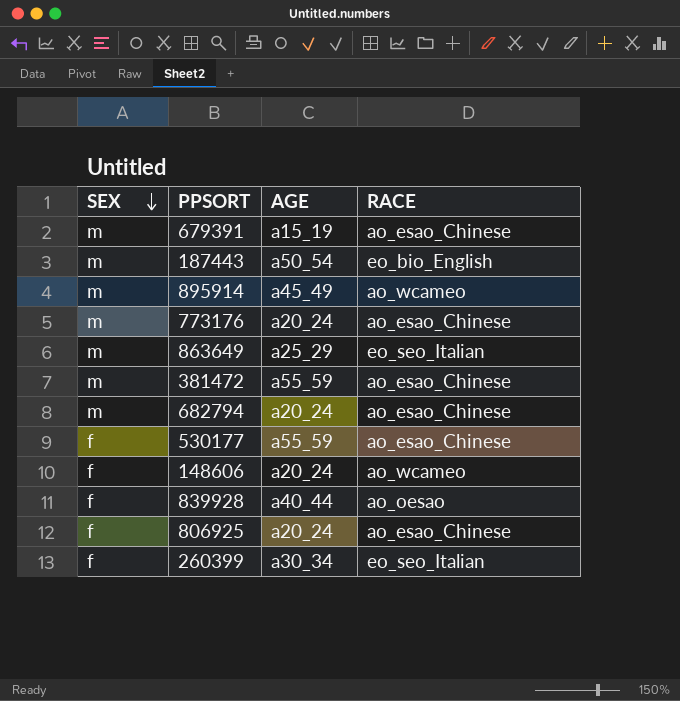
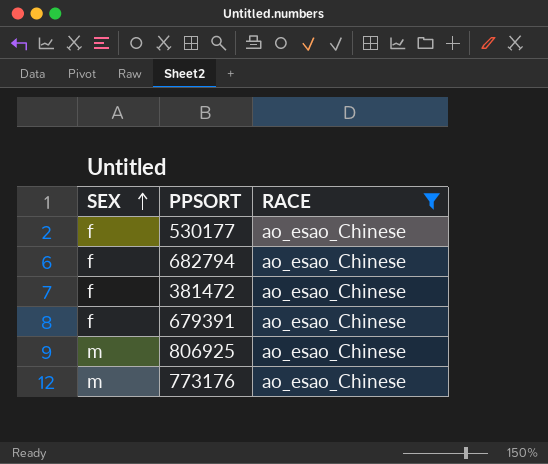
filter: none -> RACE = ao_esao_Chinese
row order: SEX descending -> SEX ascending
column AGE | position: 3 -> none
682794 | SEX: m -> f
381472 | SEX: m -> f
679391 | SEX: m -> f
806925 | SEX: f -> m

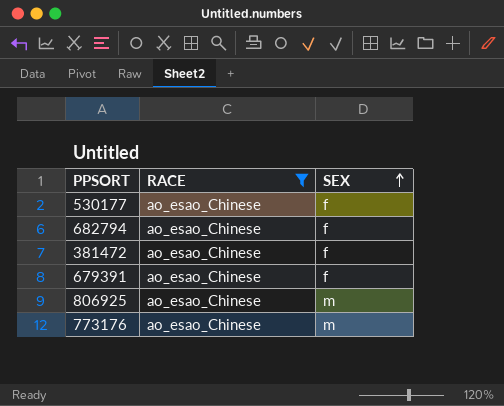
column SEX | position: 1 -> 3

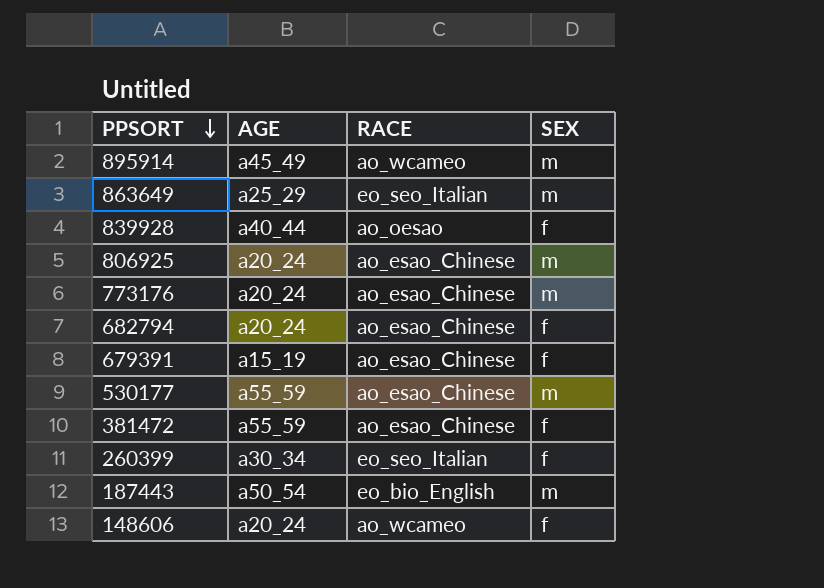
filter: RACE = ao_esao_Chinese -> none
row order: SEX ascending -> PPSORT descending
column AGE | position: none -> 2
530177 | SEX: f -> m

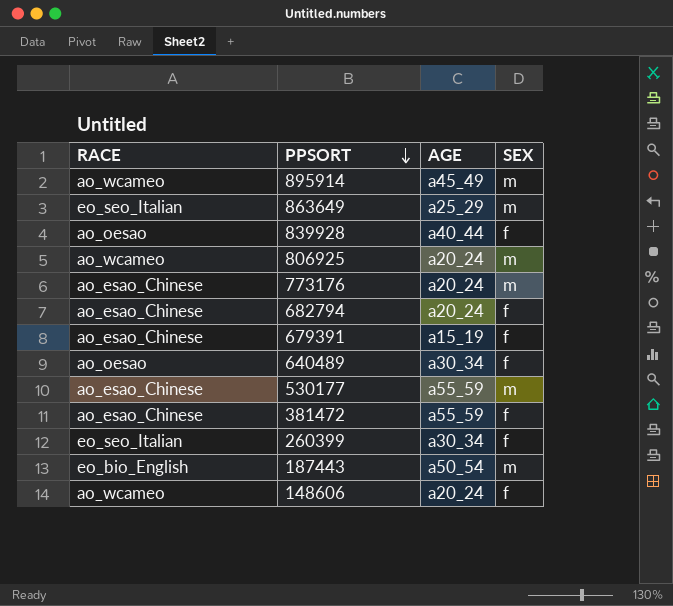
column RACE | position: 3 -> 1
806925 | RACE: ao_esao_Chinese -> ao_wcameo
row 640489: none -> ao_oesao | a30_34 | f

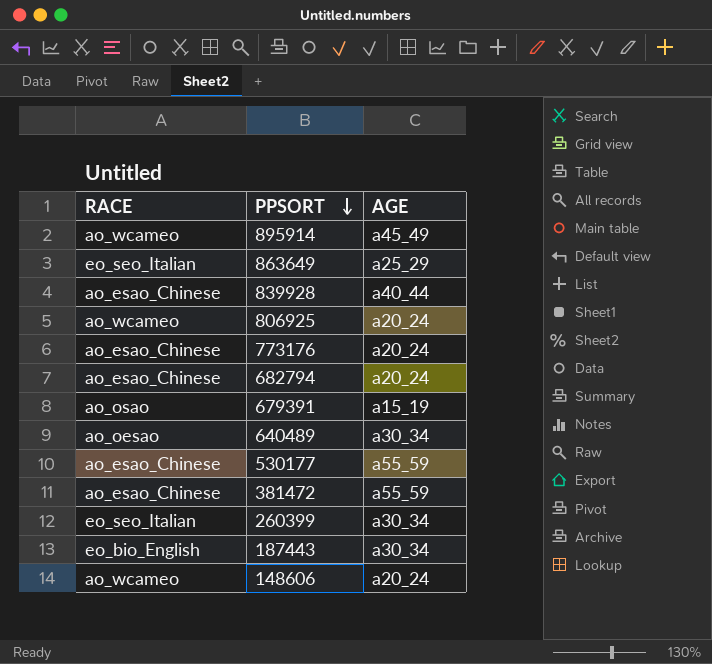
column SEX | position: 4 -> none
839928 | RACE: ao_oesao -> ao_esao_Chinese
679391 | RACE: ao_esao_Chinese -> ao_osao
187443 | AGE: a50_54 -> a30_34

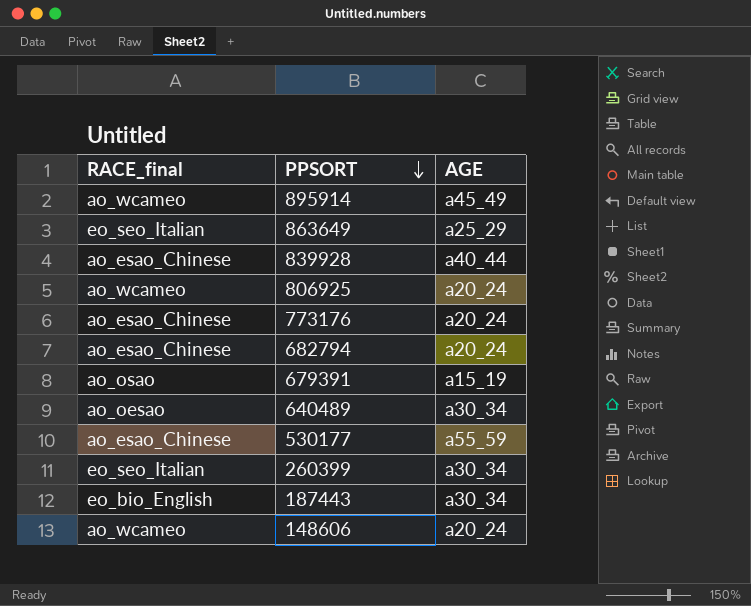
column name: RACE -> RACE_final
row 381472: ao_esao_Chinese | a55_59 -> none

